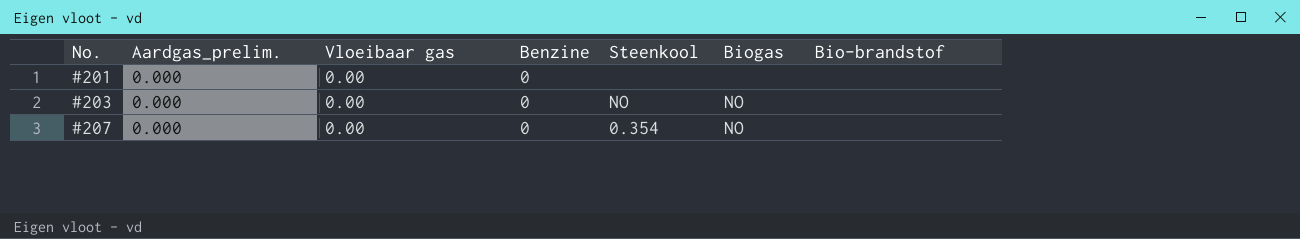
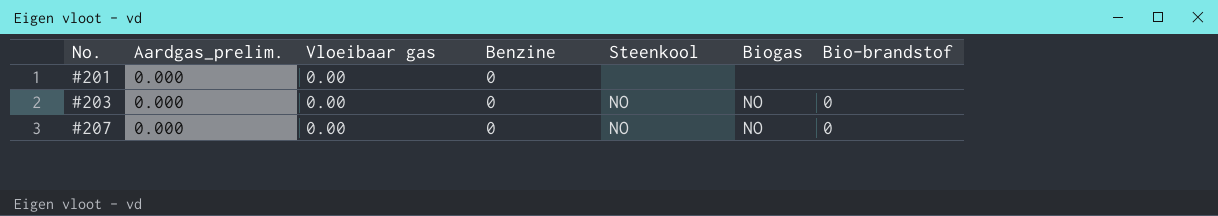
#203 | Bio-brandstof: none -> 0
#207 | Steenkool: 0.354 -> NO
#207 | Bio-brandstof: none -> 0

